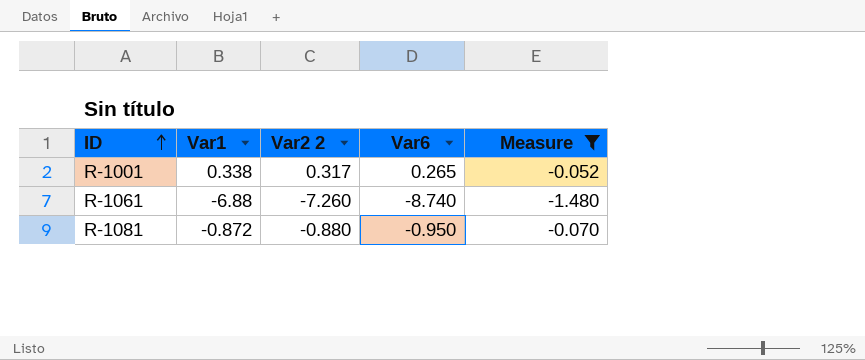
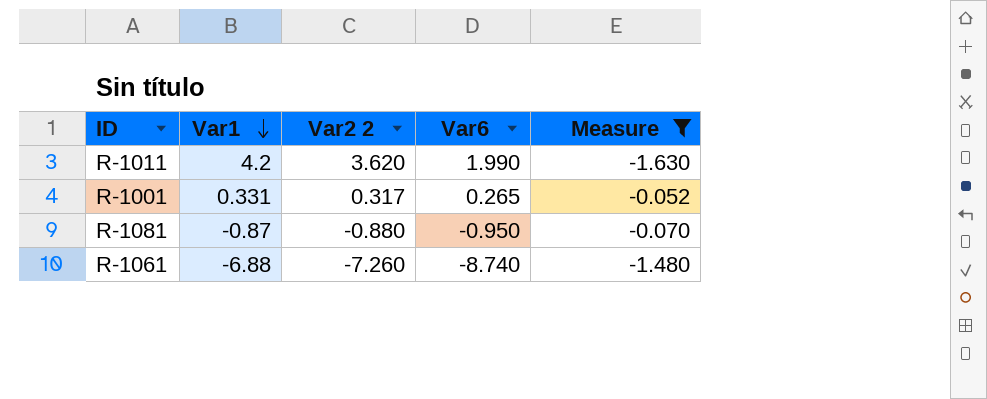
row order: ID ascending -> Var1 descending
row R-1011: none -> 4.2 | 3.620 | 1.990 | -1.630
R-1001 | Var1: 0.338 -> 0.331
R-1081 | Var1: -0.872 -> -0.87

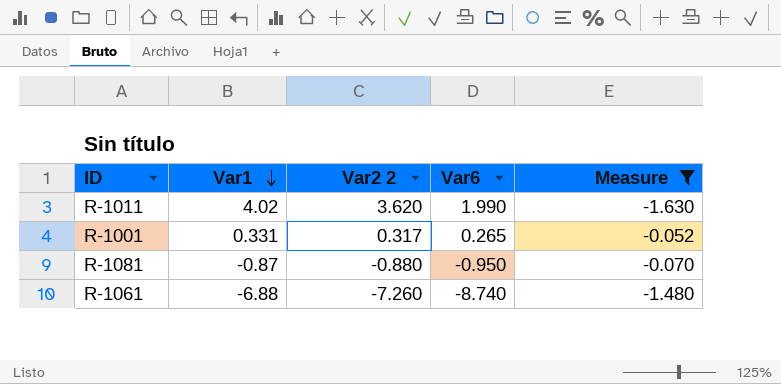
R-1011 | Var1: 4.2 -> 4.02

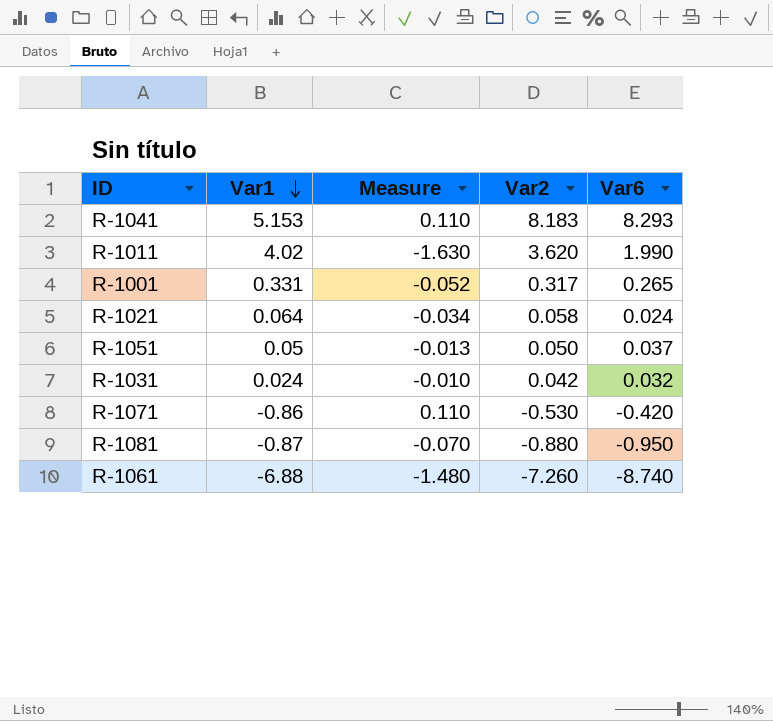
filter: Measure <= -0.052 -> none
column Measure | position: 5 -> 3
column name: Var2 2 -> Var2

